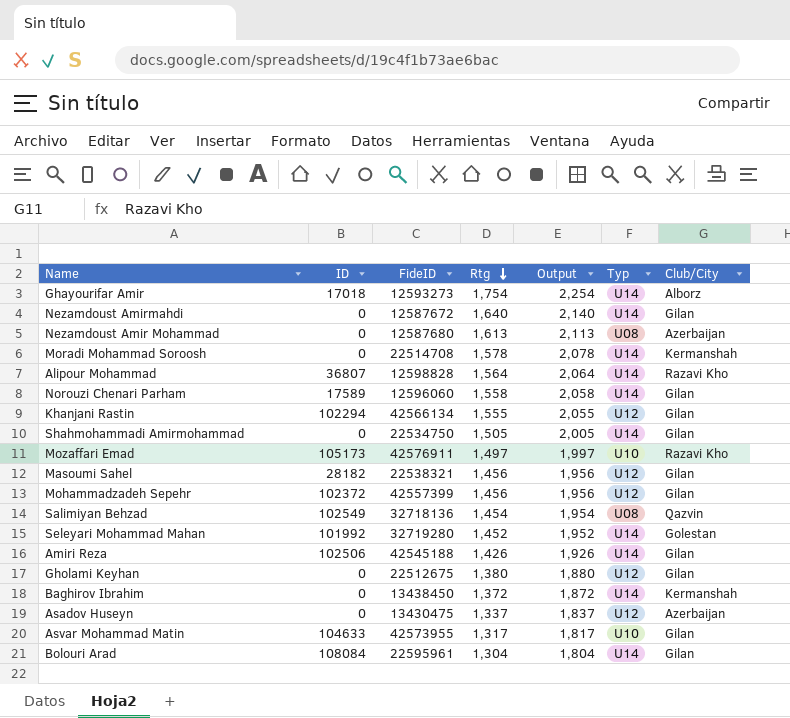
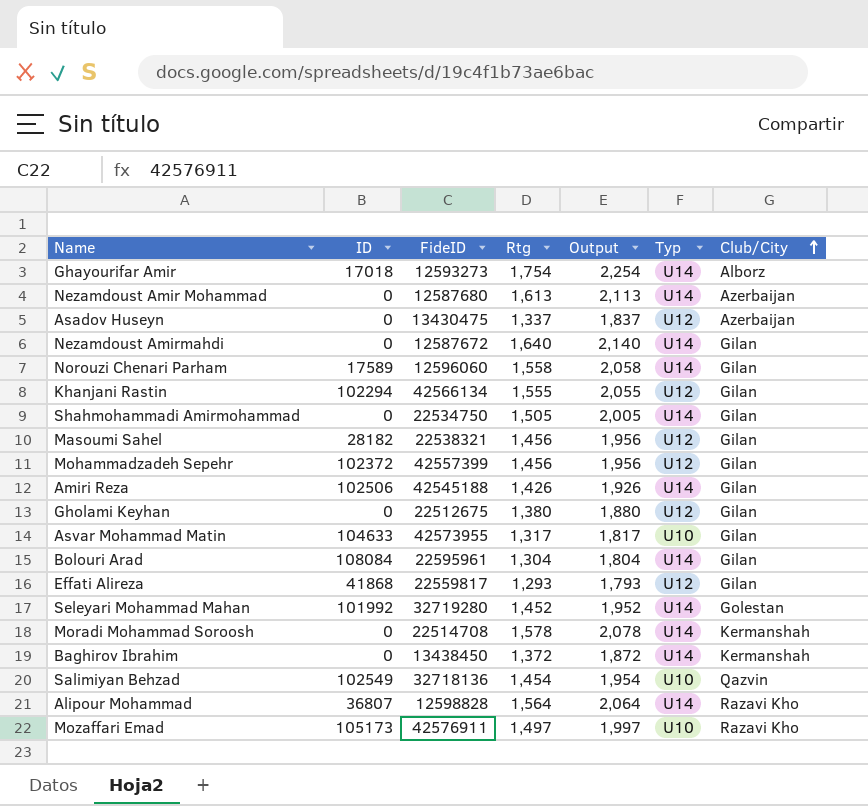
row order: Rtg descending -> Club/City ascending
Nezamdoust Amir Mohammad | Typ: U08 -> U14
row Effati Alireza: none -> 41868 | 22559817 | 1,293 | 1,793 | U12 | Gilan
Salimiyan Behzad | Typ: U08 -> U10

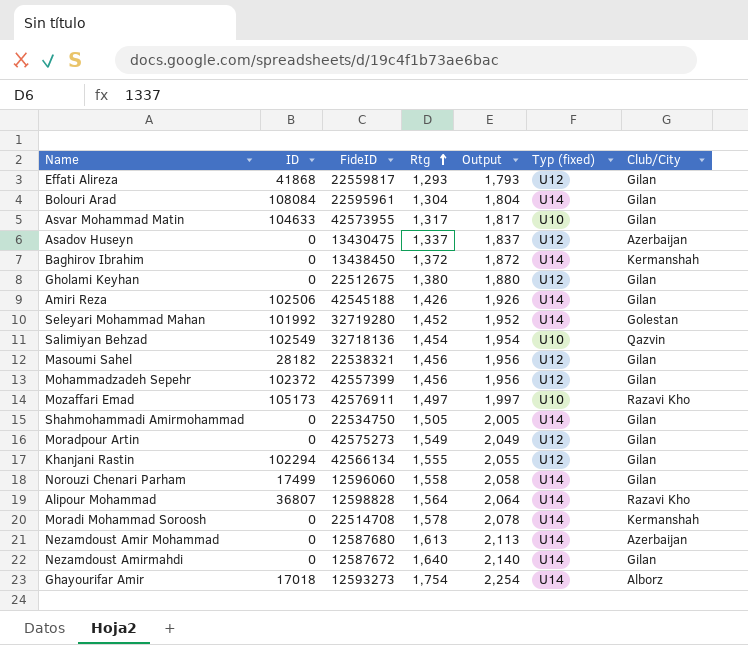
row order: Club/City ascending -> Rtg ascending
column name: Typ -> Typ (fixed)
row Moradpour Artin: none -> 0 | 42575273 | 1,549 | 2,049 | U12 | Gilan
Norouzi Chenari Parham | ID: 17589 -> 17499

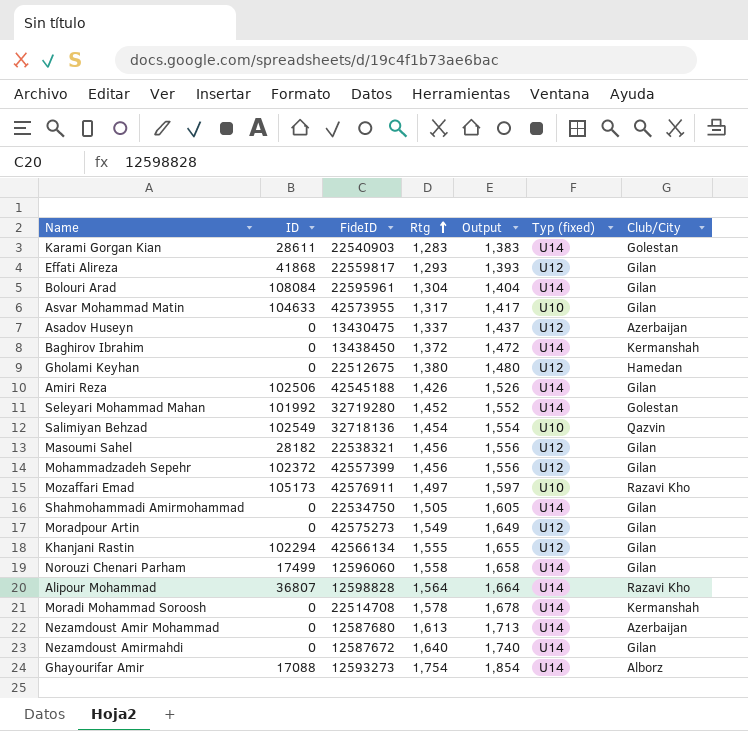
column Output | formula: [Rtg] + 500 -> [Rtg] + 100
row Karami Gorgan Kian: none -> 28611 | 22540903 | 1,283 | 1,383 | U14 | Golestan
Gholami Keyhan | Club/City: Gilan -> Hamedan
Ghayourifar Amir | ID: 17018 -> 17088

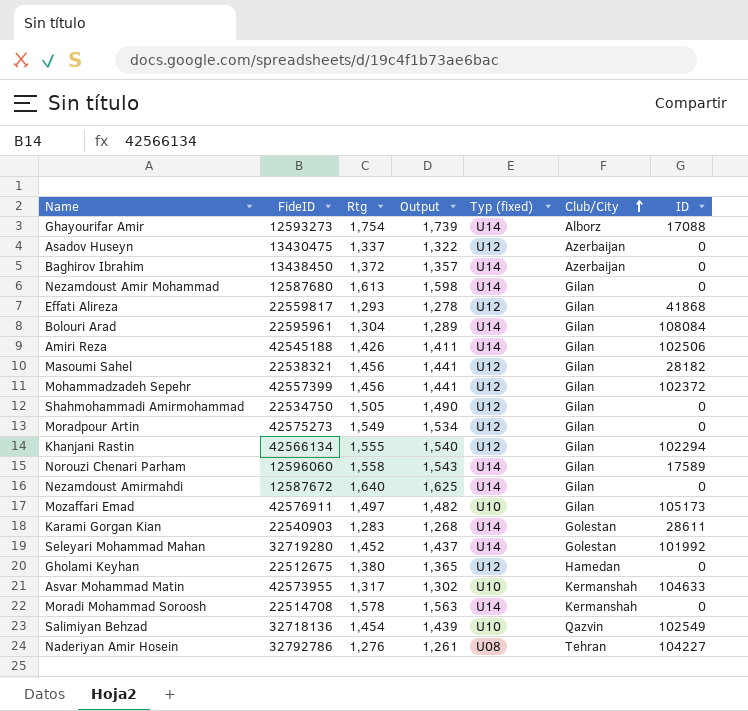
row order: Rtg ascending -> Club/City ascending
column Output | formula: [Rtg] + 100 -> [Rtg] - 15
column ID | position: 2 -> 7
row Alipour Mohammad: 36807 | 12598828 | 1,564 | 1,664 | U14 | Razavi Kho -> none
Baghirov Ibrahim | Club/City: Kermanshah -> Azerbaijan
Nezamdoust Amir Mohammad | Club/City: Azerbaijan -> Gilan
Shahmohammadi Amirmohammad | Typ (fixed): U14 -> U12
Norouzi Chenari Parham | ID: 17499 -> 17589
Mozaffari Emad | Club/City: Razavi Kho -> Gilan
Asvar Mohammad Matin | Club/City: Gilan -> Kermanshah
row Naderiyan Amir Hosein: none -> 32792786 | 1,276 | 1,261 | U08 | Tehran | 104227

